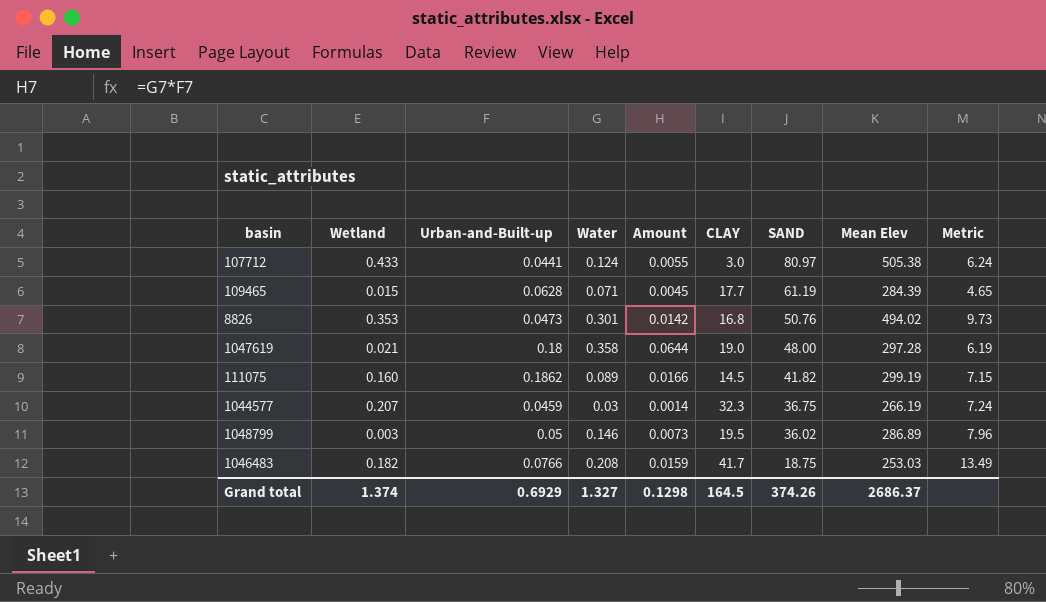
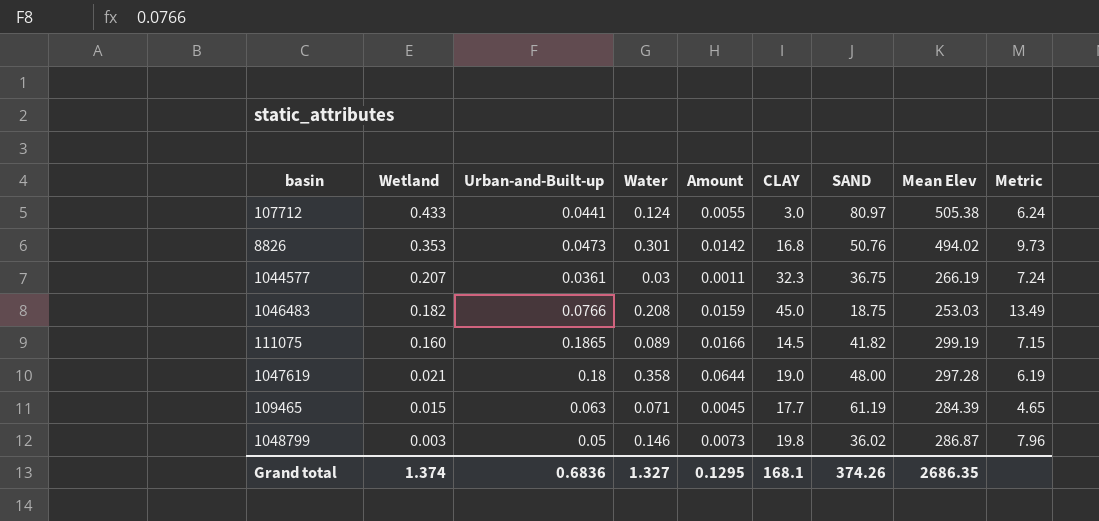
row order: SAND descending -> Wetland descending
1044577 | Urban-and-Built-up: 0.0459 -> 0.0361
1044577 | Amount: 0.0014 -> 0.0011
1046483 | CLAY: 41.7 -> 45.0
111075 | Urban-and-Built-up: 0.1862 -> 0.1865
109465 | Urban-and-Built-up: 0.0628 -> 0.063
1048799 | CLAY: 19.5 -> 19.8
1048799 | Mean Elev: 286.89 -> 286.87
Grand total | Urban-and-Built-up: 0.6929 -> 0.6836
Grand total | Amount: 0.1298 -> 0.1295
Grand total | CLAY: 164.5 -> 168.1
Grand total | Mean Elev: 2686.37 -> 2686.35

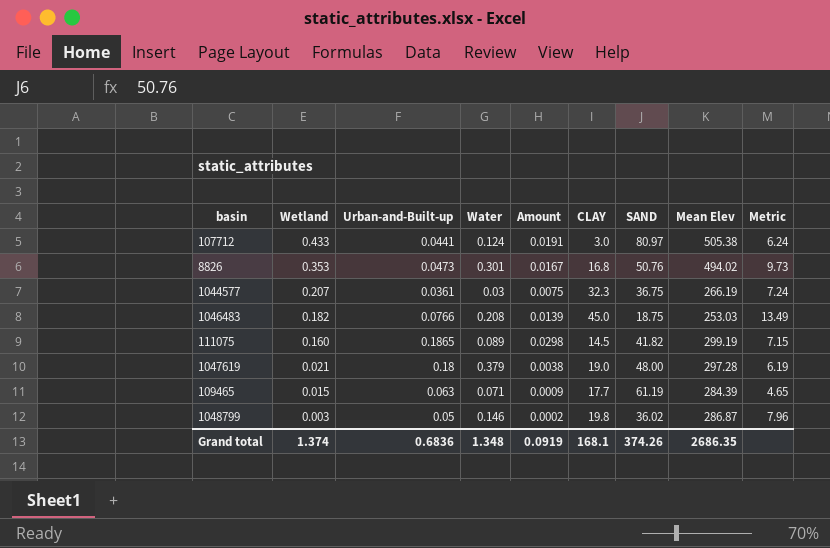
column Amount | formula: [Urban-and-Built-up] * [Water] -> [Wetland] * [Urban-and-Built-up]
1047619 | Water: 0.358 -> 0.379
Grand total | Water: 1.327 -> 1.348
Grand total | Amount: 0.1295 -> 0.0919

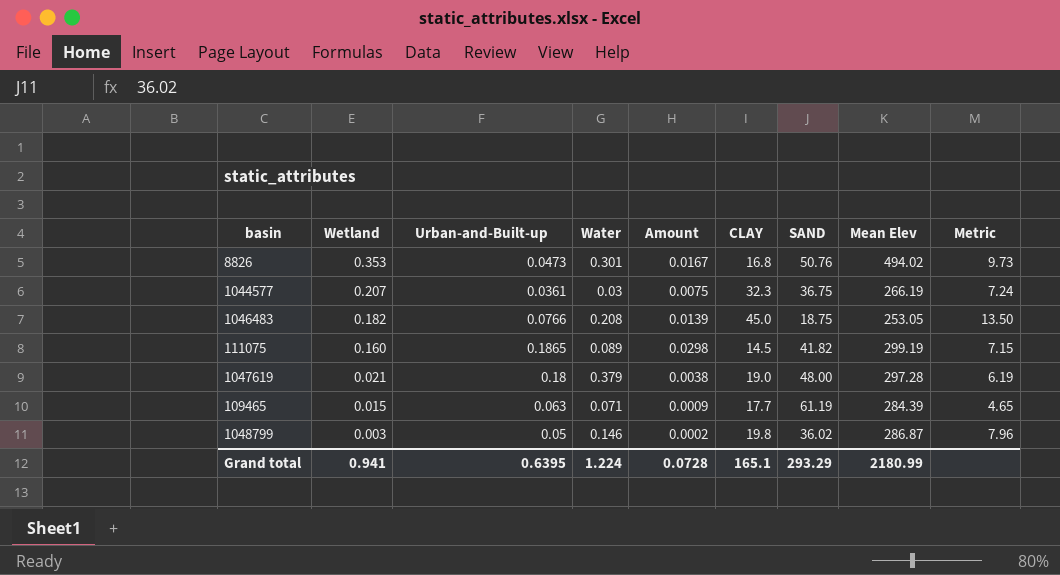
row 107712: 0.433 | 0.0441 | 0.124 | 0.0191 | 3.0 | 80.97 | 505.38 | 6.24 -> none
1046483 | Mean Elev: 253.03 -> 253.05
1046483 | Metric: 13.49 -> 13.50
Grand total | Wetland: 1.374 -> 0.941
Grand total | Urban-and-Built-up: 0.6836 -> 0.6395
Grand total | Water: 1.348 -> 1.224
Grand total | Amount: 0.0919 -> 0.0728
Grand total | CLAY: 168.1 -> 165.1
Grand total | SAND: 374.26 -> 293.29
Grand total | Mean Elev: 2686.35 -> 2180.99

